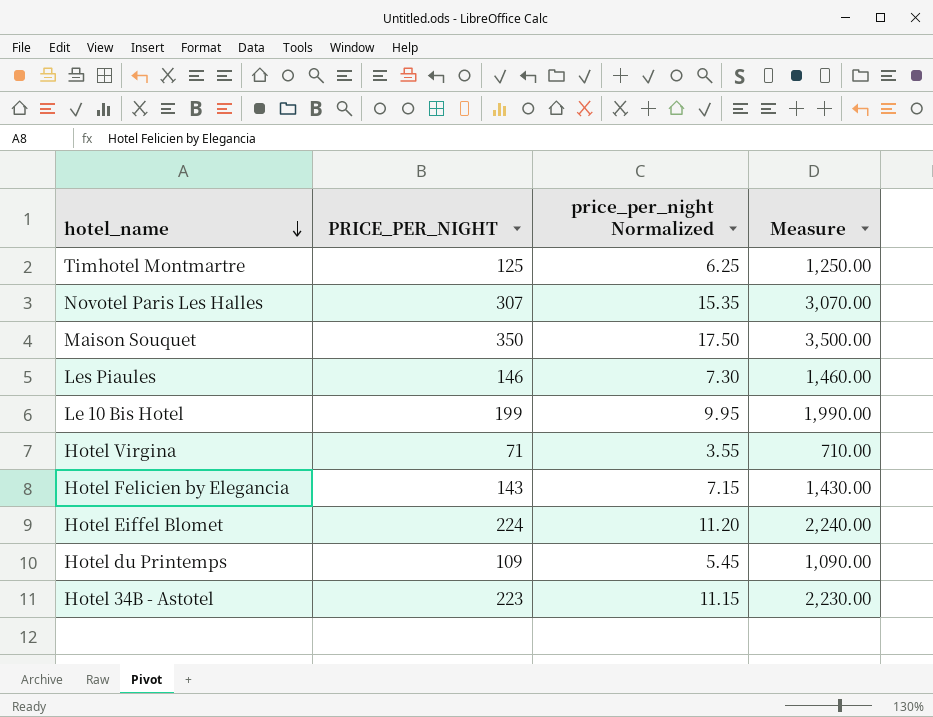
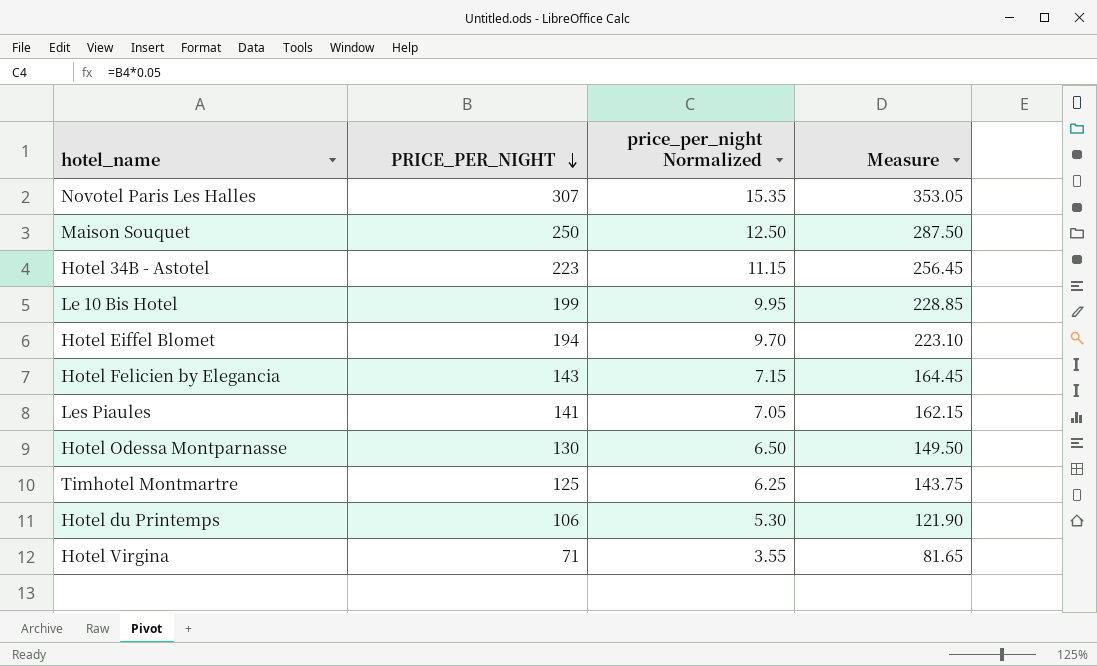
row order: hotel_name descending -> PRICE_PER_NIGHT descending
column Measure | formula: [PRICE_PER_NIGHT] * 10 -> [PRICE_PER_NIGHT] * 1.15
Maison Souquet | PRICE_PER_NIGHT: 350 -> 250
Maison Souquet | price_per_night Normalized: 17.50 -> 12.50
Hotel Eiffel Blomet | PRICE_PER_NIGHT: 224 -> 194
Hotel Eiffel Blomet | price_per_night Normalized: 11.20 -> 9.70
Les Piaules | PRICE_PER_NIGHT: 146 -> 141
Les Piaules | price_per_night Normalized: 7.30 -> 7.05
row Hotel Odessa Montparnasse: none -> 130 | 6.50 | 149.50
Hotel du Printemps | PRICE_PER_NIGHT: 109 -> 106
Hotel du Printemps | price_per_night Normalized: 5.45 -> 5.30

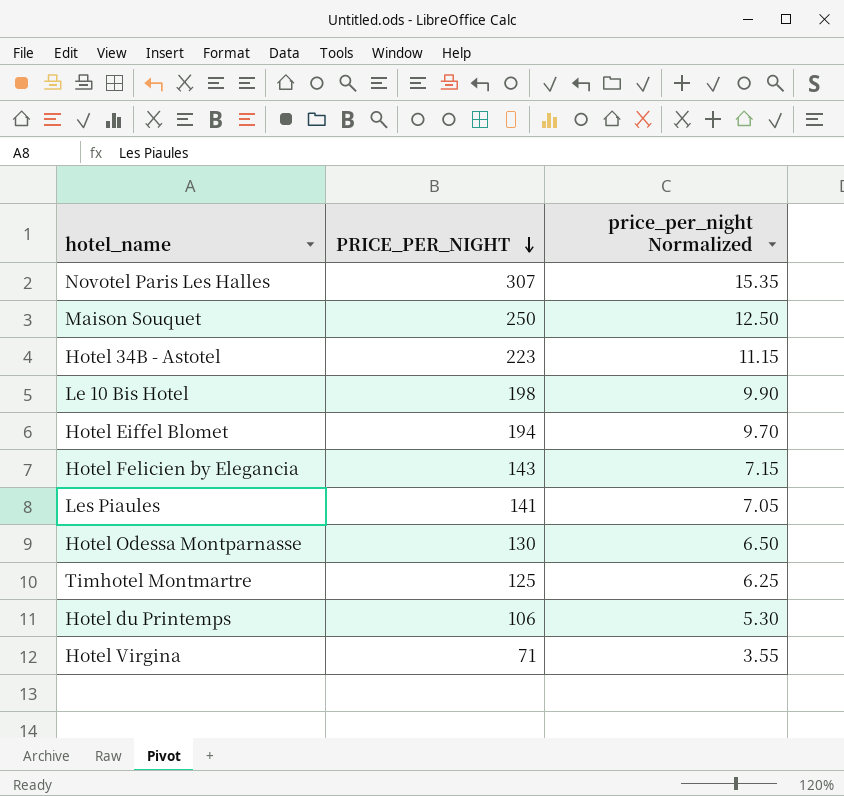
column Measure | formula: [PRICE_PER_NIGHT] * 1.15 -> none
Le 10 Bis Hotel | PRICE_PER_NIGHT: 199 -> 198
Le 10 Bis Hotel | price_per_night Normalized: 9.95 -> 9.90

